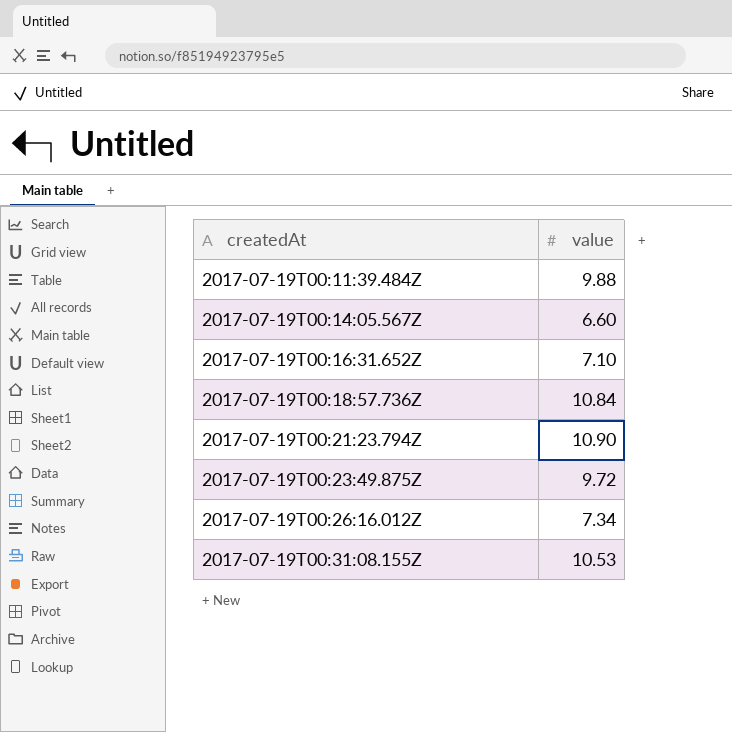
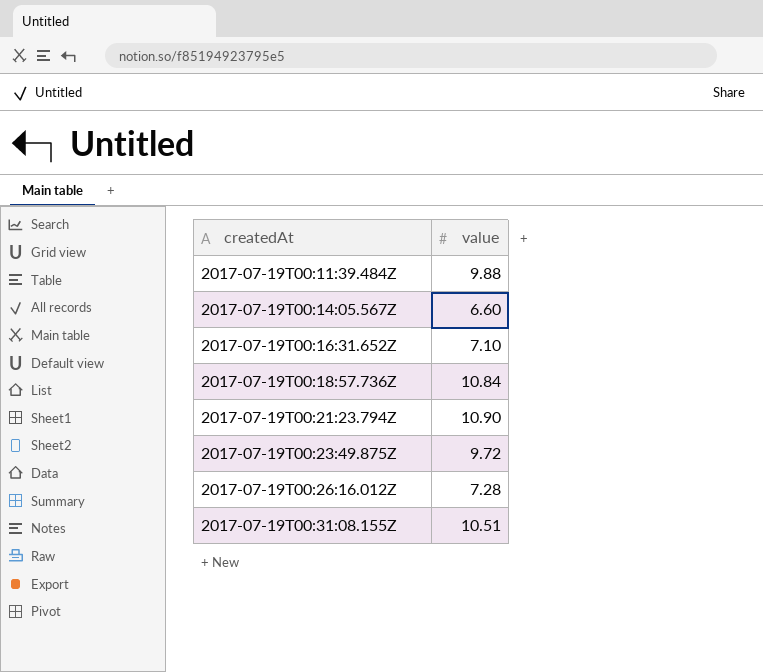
2017-07-19T00:26:16.012Z | value: 7.34 -> 7.28
2017-07-19T00:31:08.155Z | value: 10.53 -> 10.51

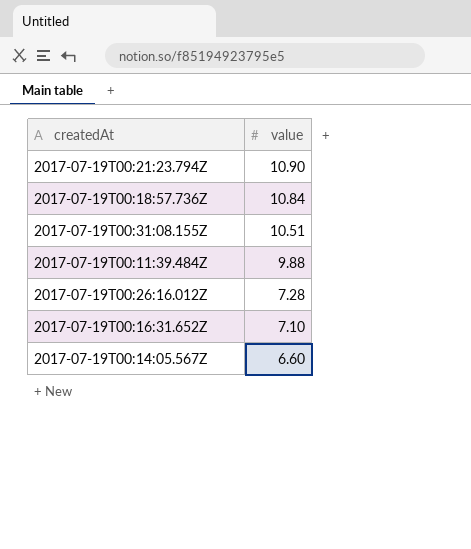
row order: createdAt ascending -> value descending
row 2017-07-19T00:23:49.875Z: 9.72 -> none

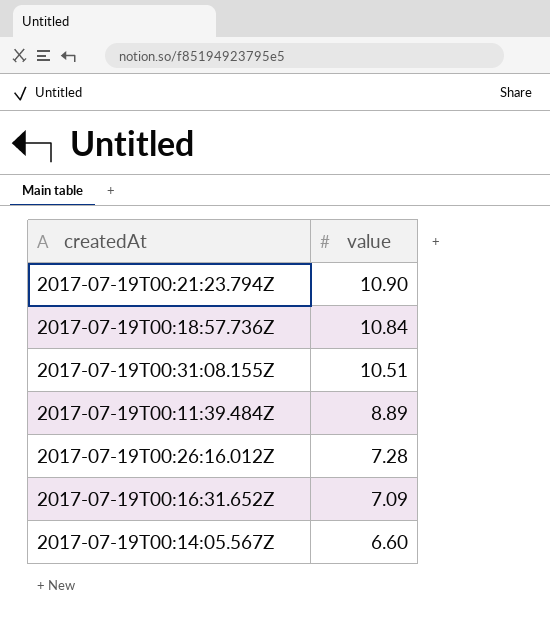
2017-07-19T00:11:39.484Z | value: 9.88 -> 8.89
2017-07-19T00:16:31.652Z | value: 7.10 -> 7.09

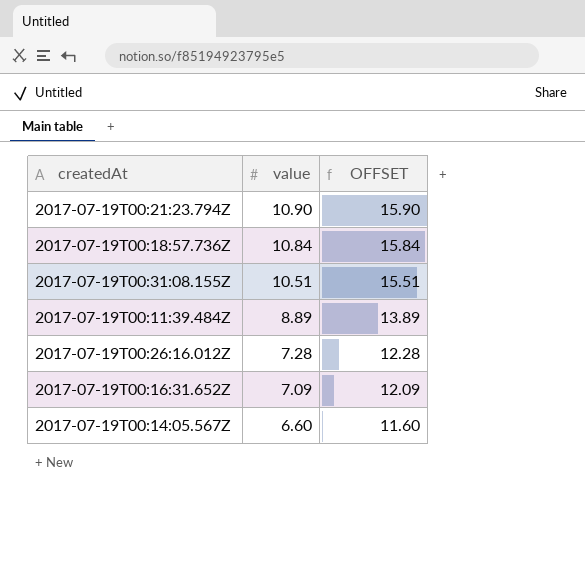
column OFFSET | formula: none -> [value] + 5

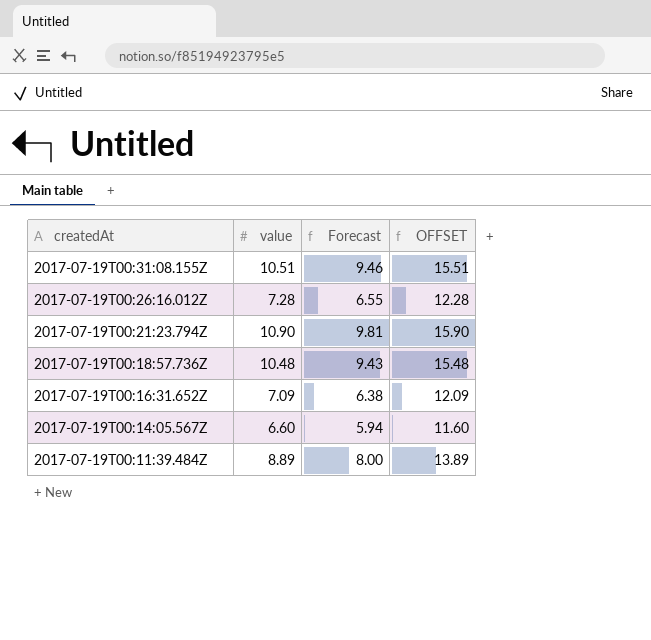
row order: value descending -> createdAt descending
column Forecast | formula: none -> [value] * 0.9
2017-07-19T00:18:57.736Z | value: 10.84 -> 10.48
2017-07-19T00:18:57.736Z | OFFSET: 15.84 -> 15.48

